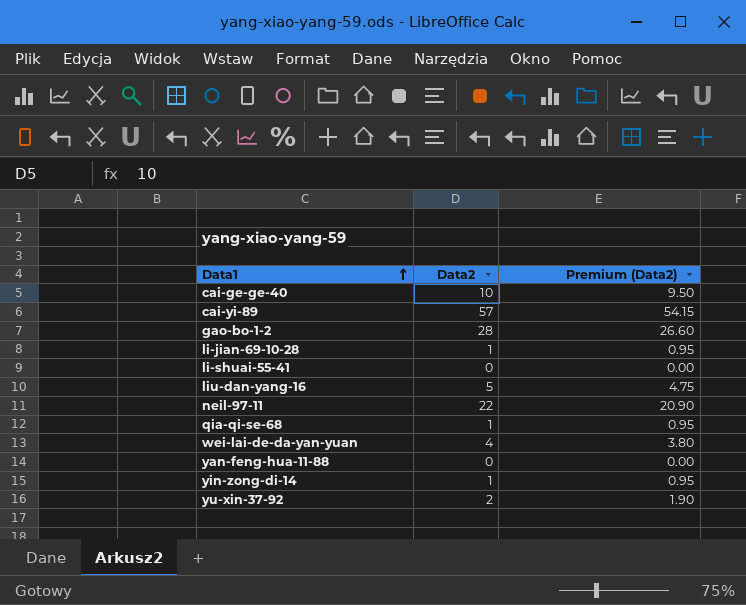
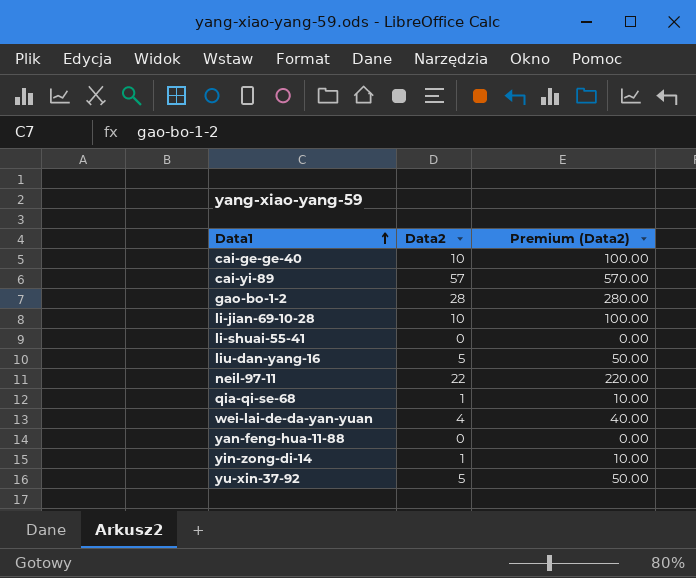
column Premium (Data2) | formula: [Data2] * 0.95 -> [Data2] * 10
li-jian-69-10-28 | Data2: 1 -> 10
yu-xin-37-92 | Data2: 2 -> 5

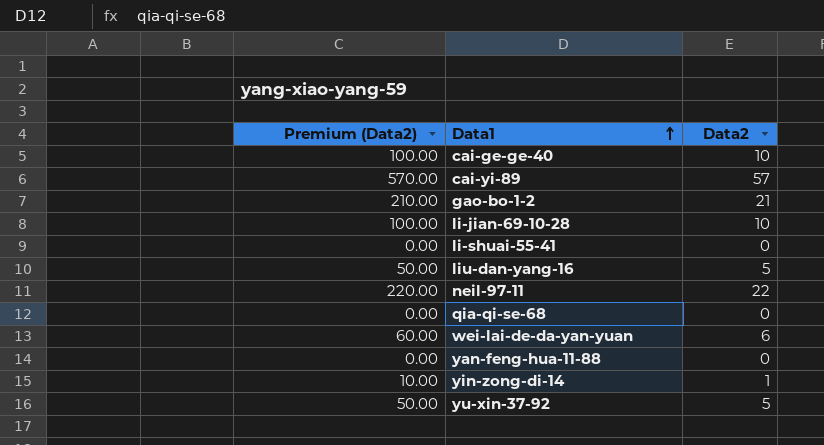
column Premium (Data2) | position: 3 -> 1
gao-bo-1-2 | Premium (Data2): 280.00 -> 210.00
gao-bo-1-2 | Data2: 28 -> 21
qia-qi-se-68 | Premium (Data2): 10.00 -> 0.00
qia-qi-se-68 | Data2: 1 -> 0
wei-lai-de-da-yan-yuan | Premium (Data2): 40.00 -> 60.00
wei-lai-de-da-yan-yuan | Data2: 4 -> 6

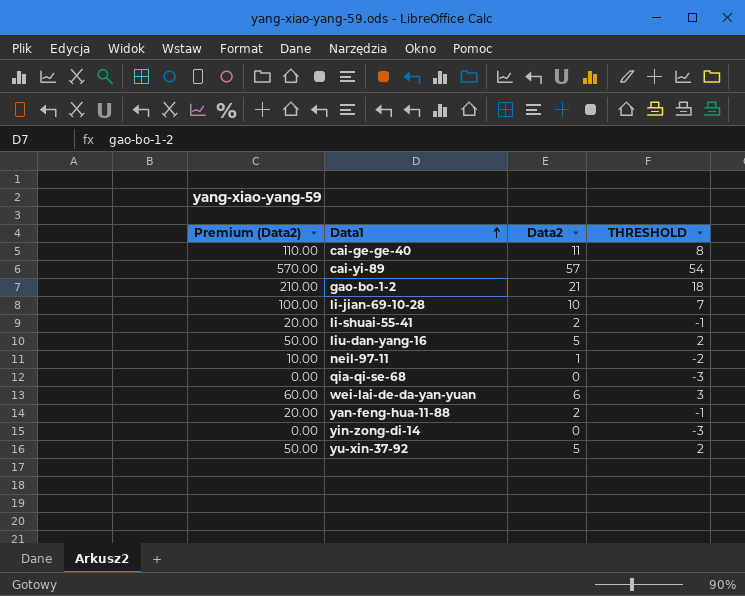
column THRESHOLD | formula: none -> [Data2] - 3
cai-ge-ge-40 | Premium (Data2): 100.00 -> 110.00
cai-ge-ge-40 | Data2: 10 -> 11
li-shuai-55-41 | Premium (Data2): 0.00 -> 20.00
li-shuai-55-41 | Data2: 0 -> 2
neil-97-11 | Premium (Data2): 220.00 -> 10.00
neil-97-11 | Data2: 22 -> 1
yan-feng-hua-11-88 | Premium (Data2): 0.00 -> 20.00
yan-feng-hua-11-88 | Data2: 0 -> 2
yin-zong-di-14 | Premium (Data2): 10.00 -> 0.00
yin-zong-di-14 | Data2: 1 -> 0

